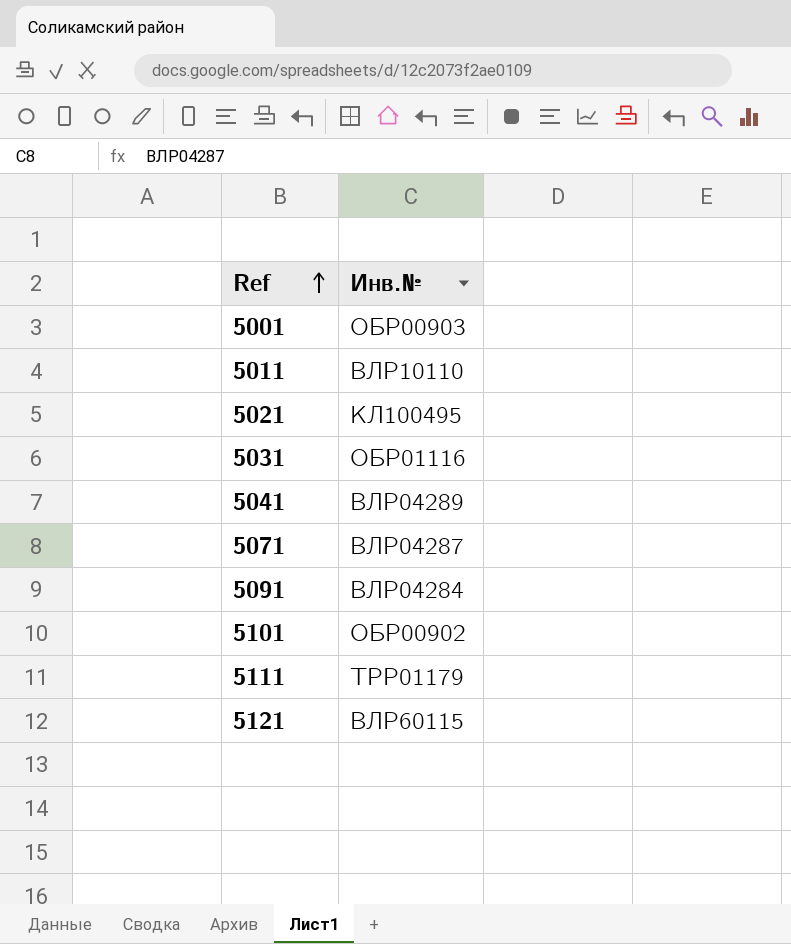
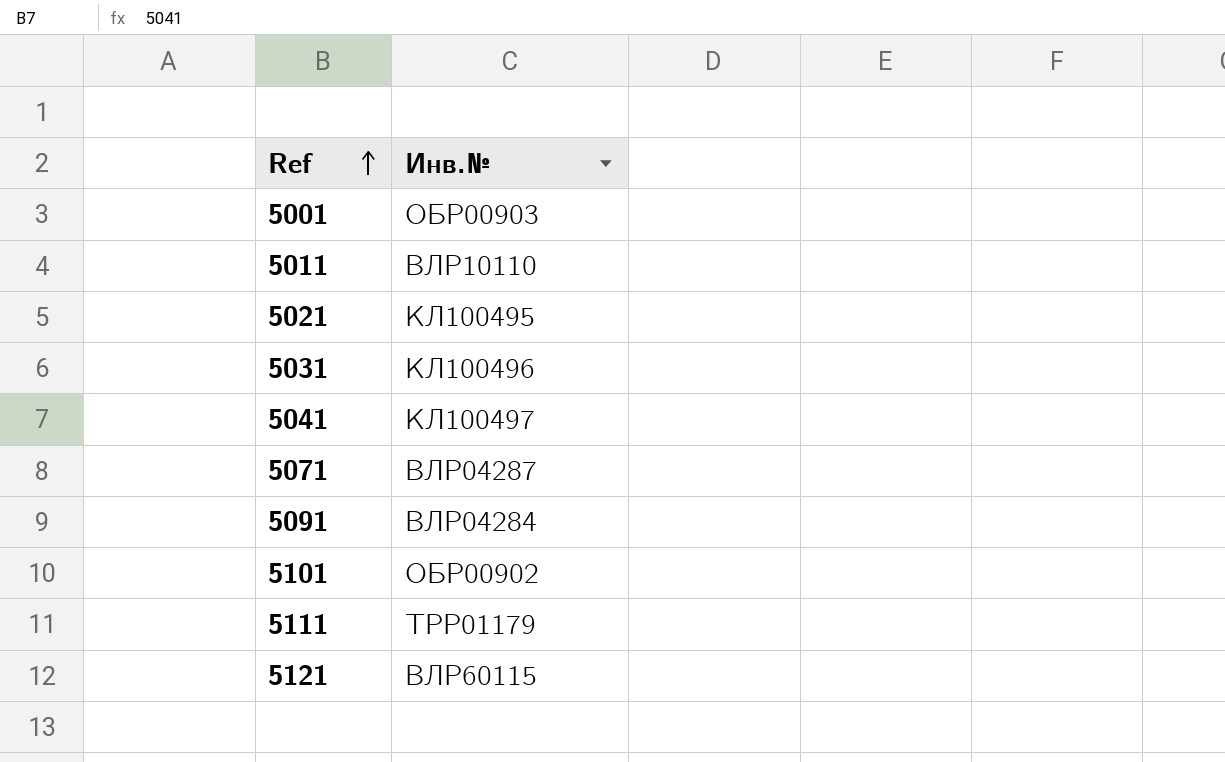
5031 | Инв.№: ОБР01116 -> КЛ100496
5041 | Инв.№: ВЛР04289 -> КЛ100497

